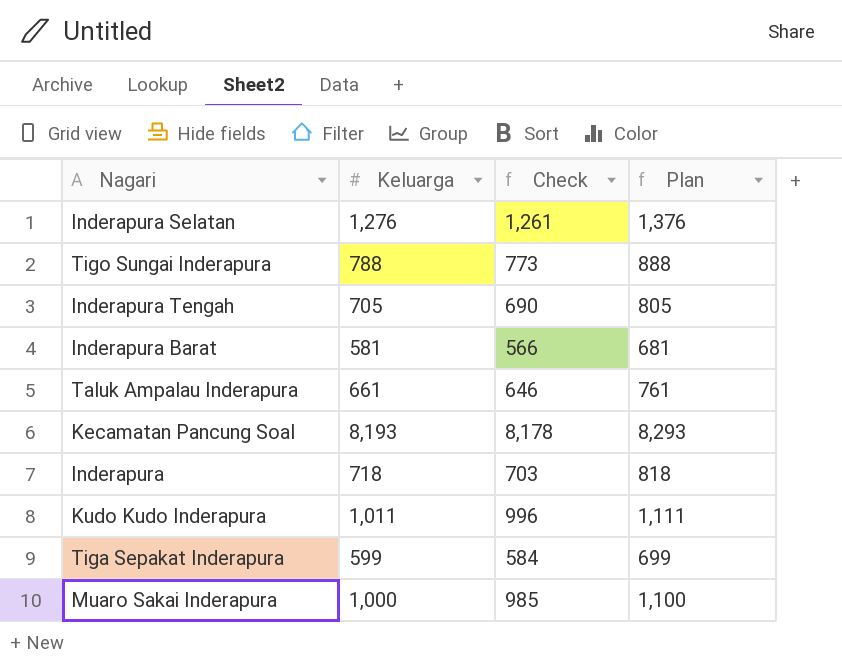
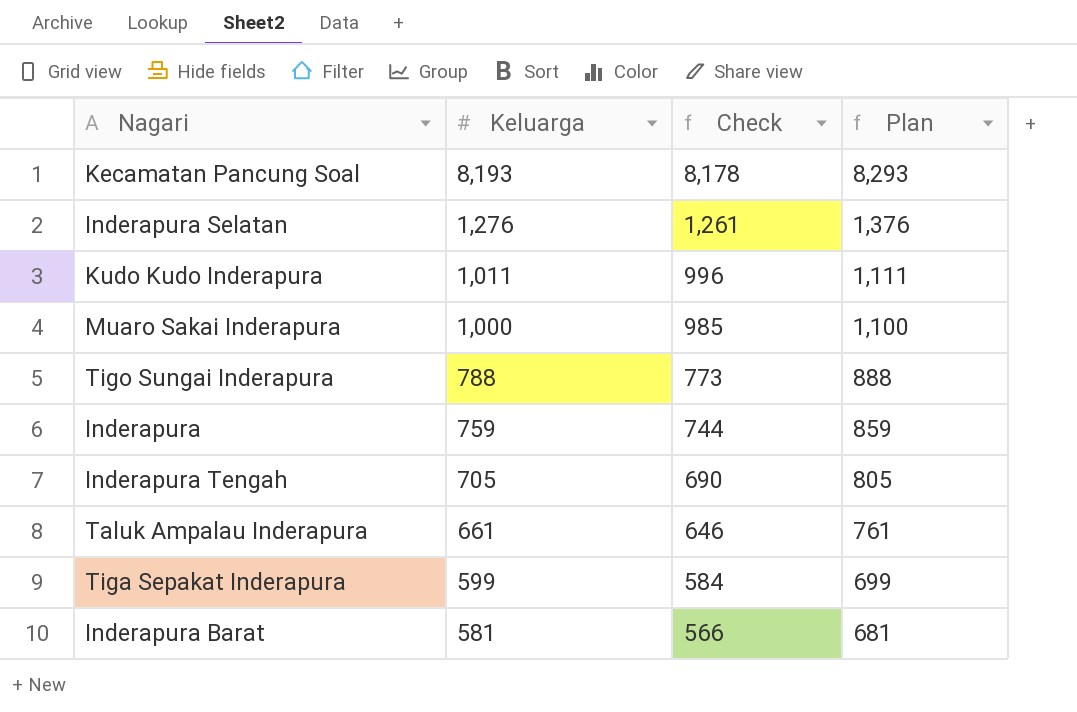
row order: none -> Keluarga descending
Inderapura | Keluarga: 718 -> 759
Inderapura | Check: 703 -> 744
Inderapura | Plan: 818 -> 859

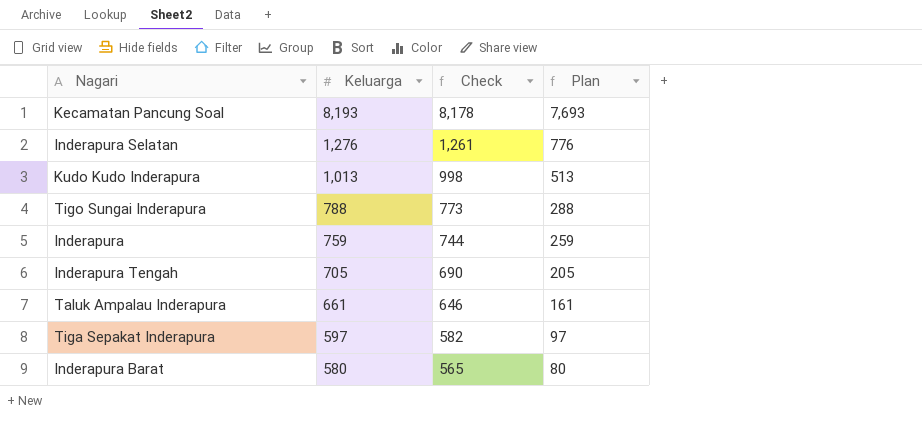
column Plan | formula: [Keluarga] + 100 -> [Keluarga] - 500
row Muaro Sakai Inderapura: 1,000 | 985 | 1,100 -> none
Kudo Kudo Inderapura | Keluarga: 1,011 -> 1,013
Kudo Kudo Inderapura | Check: 996 -> 998
Tiga Sepakat Inderapura | Keluarga: 599 -> 597
Tiga Sepakat Inderapura | Check: 584 -> 582
Inderapura Barat | Keluarga: 581 -> 580
Inderapura Barat | Check: 566 -> 565

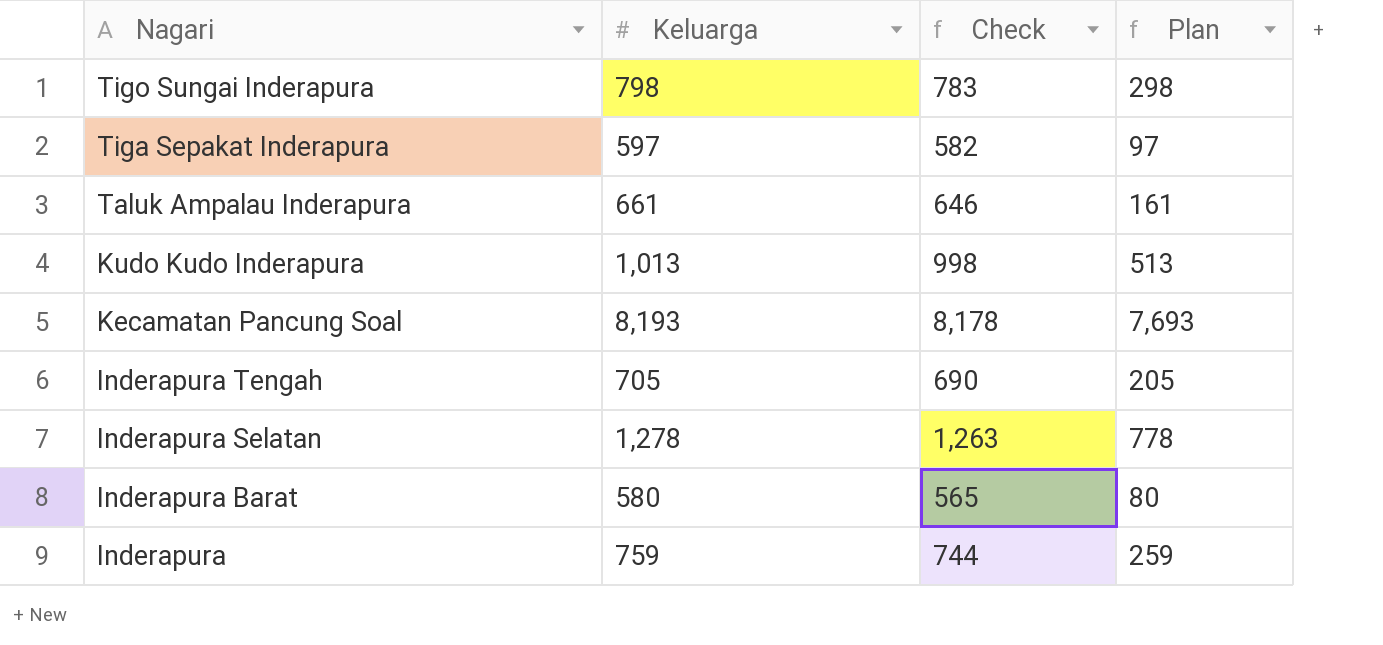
row order: Keluarga descending -> Nagari descending
Tigo Sungai Inderapura | Keluarga: 788 -> 798
Tigo Sungai Inderapura | Check: 773 -> 783
Tigo Sungai Inderapura | Plan: 288 -> 298
Inderapura Selatan | Keluarga: 1,276 -> 1,278
Inderapura Selatan | Check: 1,261 -> 1,263
Inderapura Selatan | Plan: 776 -> 778

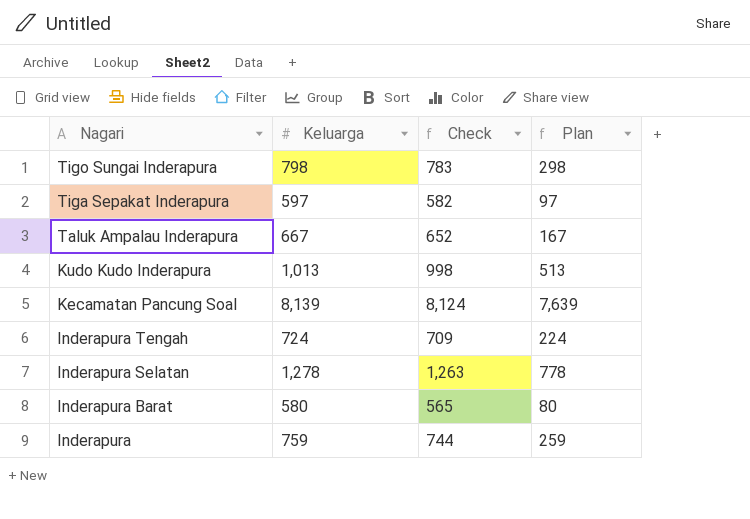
Taluk Ampalau Inderapura | Keluarga: 661 -> 667
Taluk Ampalau Inderapura | Check: 646 -> 652
Taluk Ampalau Inderapura | Plan: 161 -> 167
Kecamatan Pancung Soal | Keluarga: 8,193 -> 8,139
Kecamatan Pancung Soal | Check: 8,178 -> 8,124
Kecamatan Pancung Soal | Plan: 7,693 -> 7,639
Inderapura Tengah | Keluarga: 705 -> 724
Inderapura Tengah | Check: 690 -> 709
Inderapura Tengah | Plan: 205 -> 224

